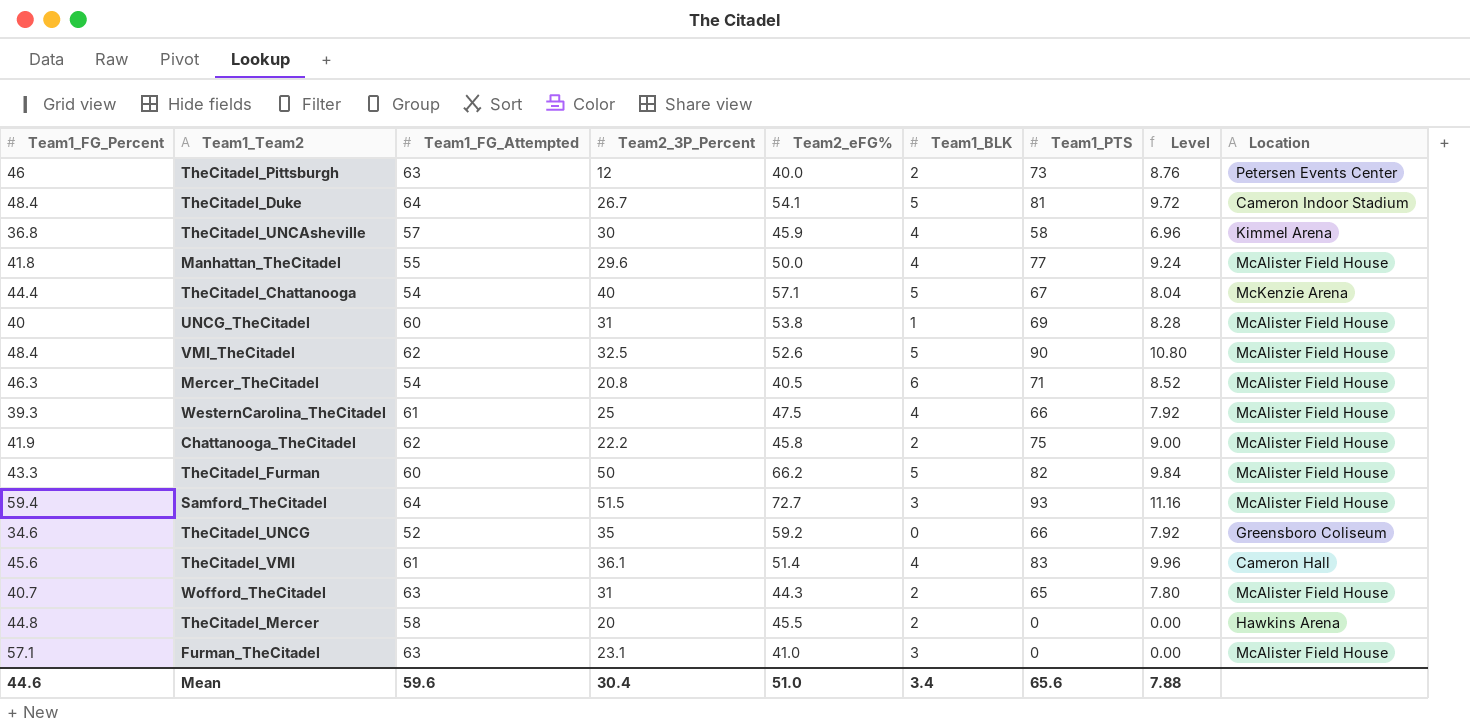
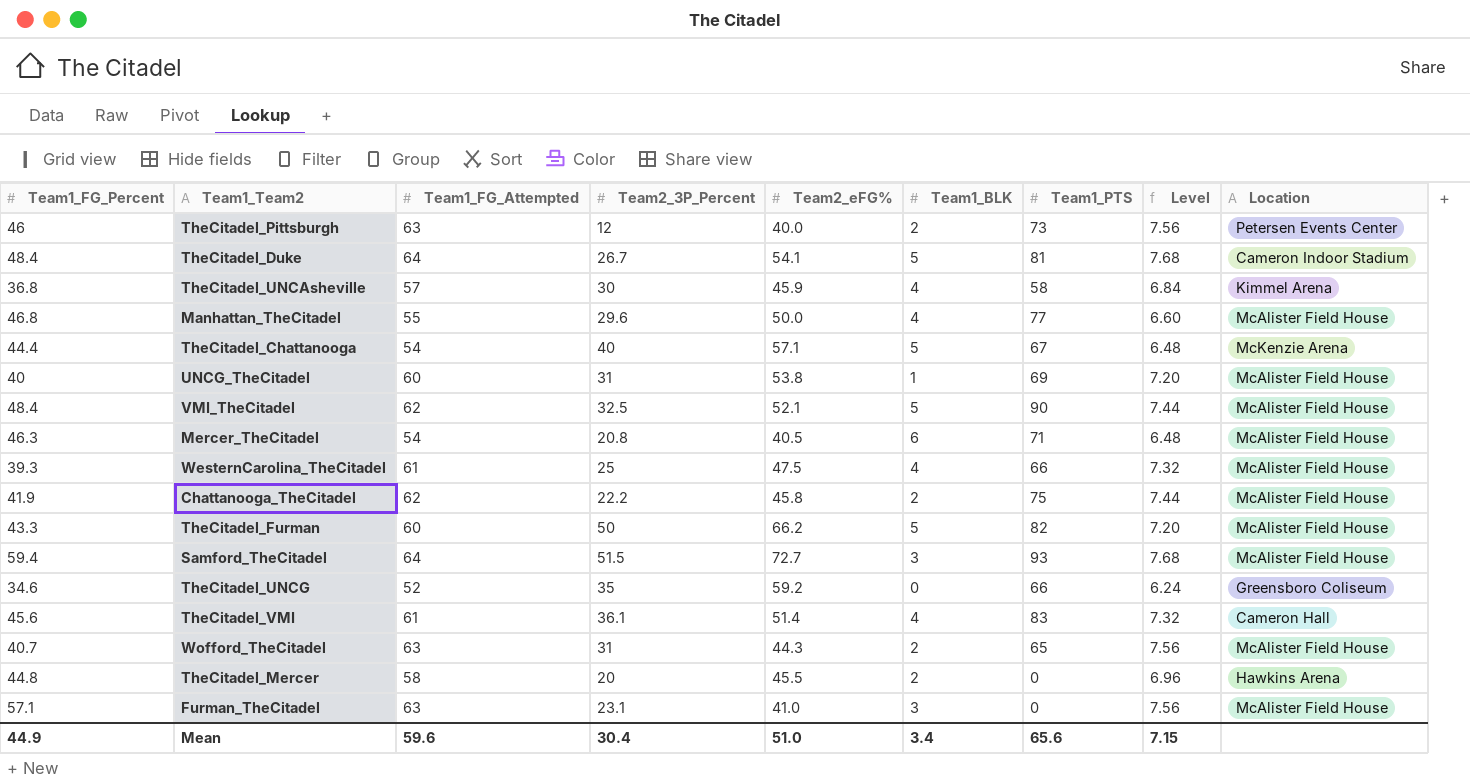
column Level | formula: [Team1_PTS] * 0.12 -> [Team1_FG_Attempted] * 0.12
Manhattan_TheCitadel | Team1_FG_Percent: 41.8 -> 46.8
VMI_TheCitadel | Team2_eFG%: 52.6 -> 52.1
Mean | Team1_FG_Percent: 44.6 -> 44.9
Mean | Level: 7.88 -> 7.15

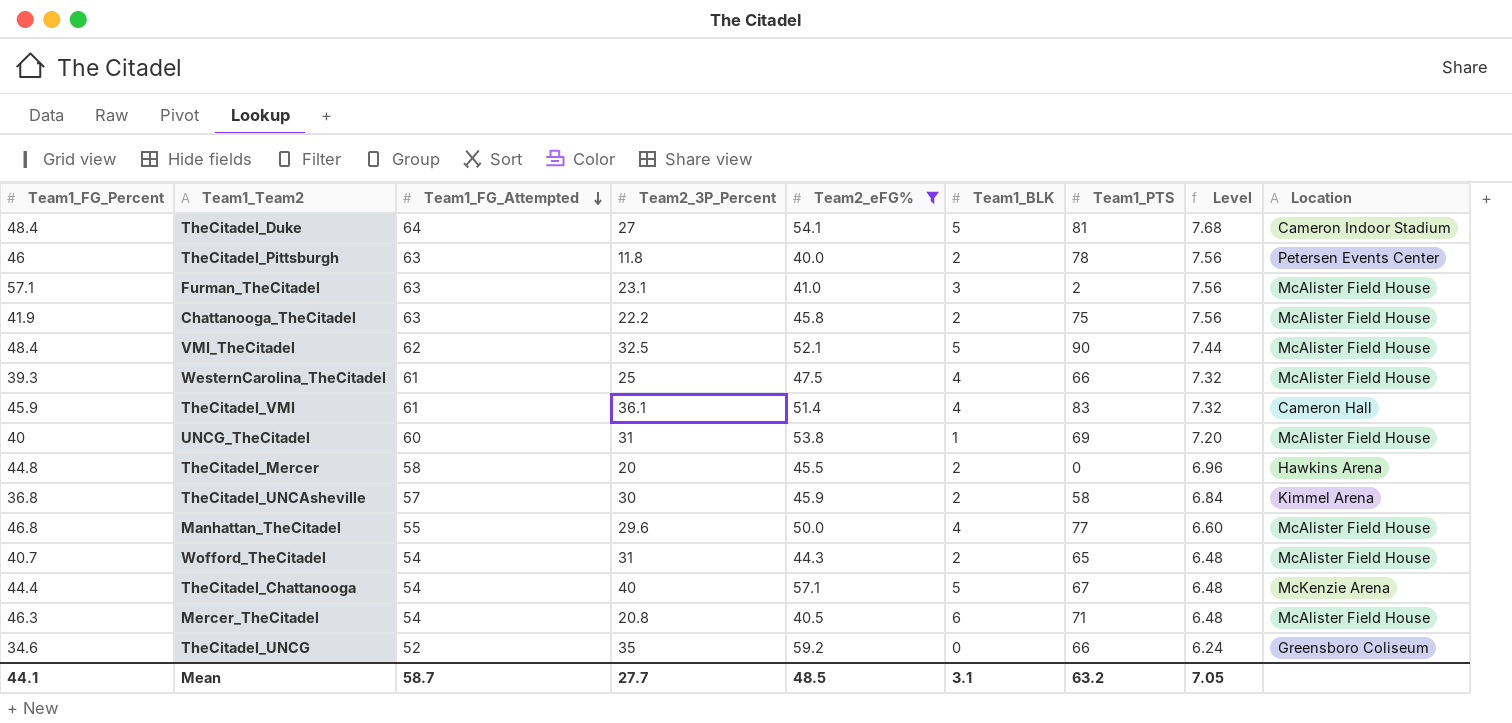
filter: none -> Team2_eFG% <= 59.2
row order: none -> Team1_FG_Attempted descending
TheCitadel_Duke | Team2_3P_Percent: 26.7 -> 27
TheCitadel_Pittsburgh | Team2_3P_Percent: 12 -> 11.8
TheCitadel_Pittsburgh | Team1_PTS: 73 -> 78
Furman_TheCitadel | Team1_PTS: 0 -> 2
Chattanooga_TheCitadel | Team1_FG_Attempted: 62 -> 63
Chattanooga_TheCitadel | Level: 7.44 -> 7.56
TheCitadel_VMI | Team1_FG_Percent: 45.6 -> 45.9
TheCitadel_UNCAsheville | Team1_BLK: 4 -> 2
Wofford_TheCitadel | Team1_FG_Attempted: 63 -> 54
Wofford_TheCitadel | Level: 7.56 -> 6.48
Mean | Team1_FG_Percent: 44.9 -> 44.1
Mean | Team1_FG_Attempted: 59.6 -> 58.7
Mean | Team2_3P_Percent: 30.4 -> 27.7
Mean | Team2_eFG%: 51.0 -> 48.5
Mean | Team1_BLK: 3.4 -> 3.1
Mean | Team1_PTS: 65.6 -> 63.2
Mean | Level: 7.15 -> 7.05

